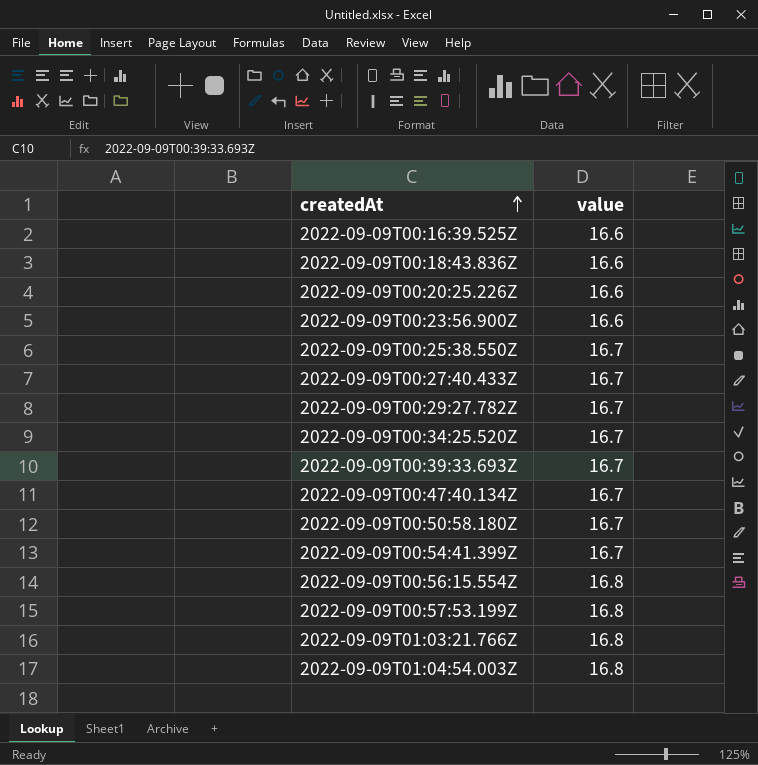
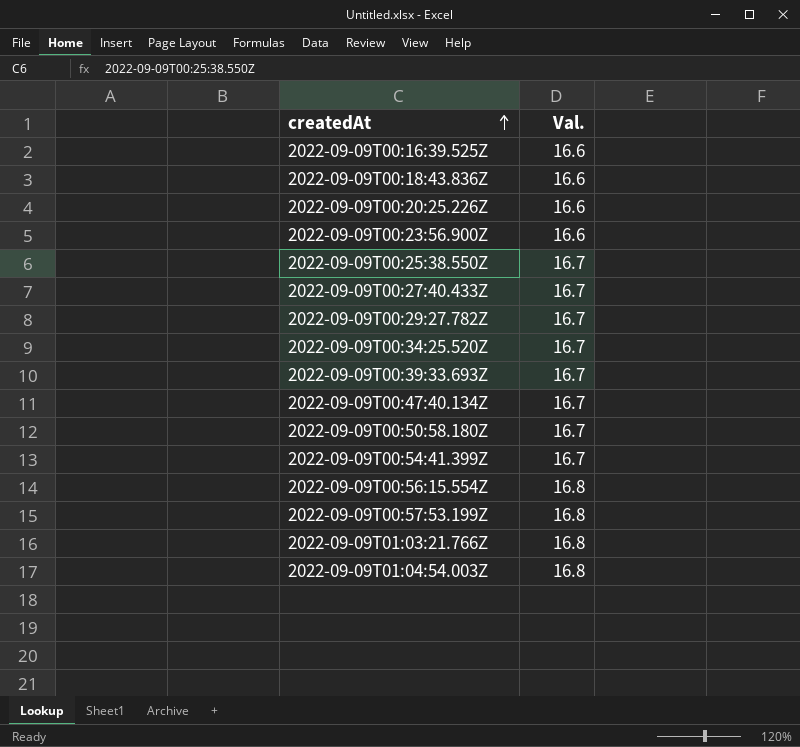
column name: value -> Val.

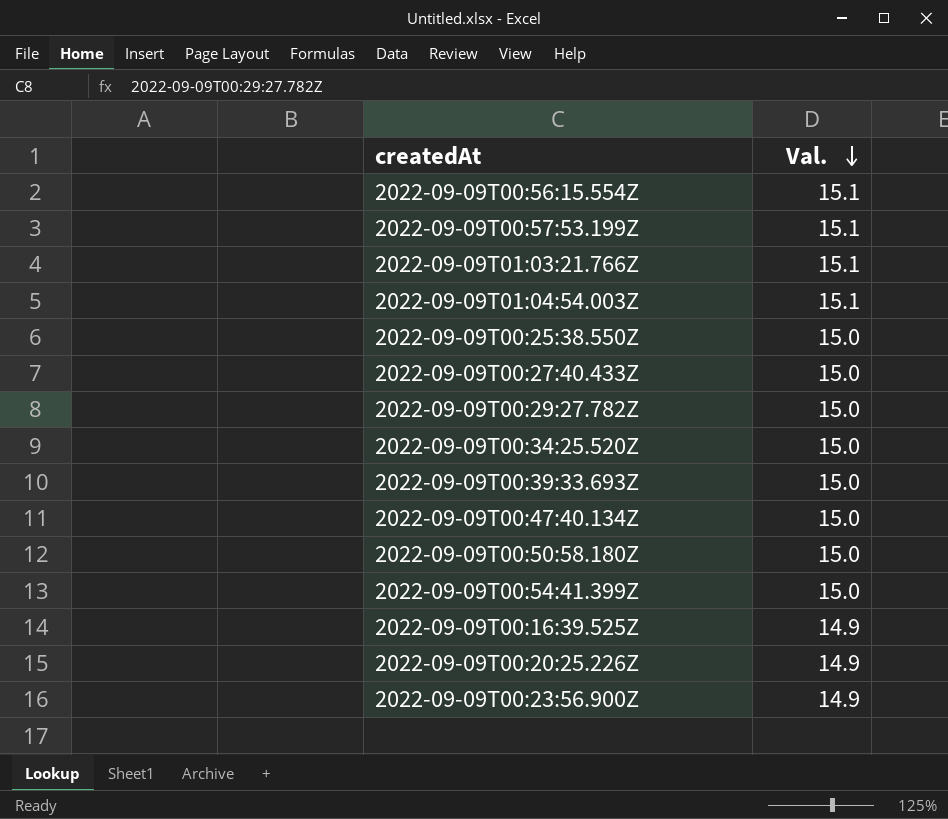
row order: createdAt ascending -> Val. descending
row 2022-09-09T00:18:43.836Z: 16.6 -> none
2022-09-09T00:56:15.554Z | Val.: 16.8 -> 15.1
2022-09-09T00:57:53.199Z | Val.: 16.8 -> 15.1
2022-09-09T01:03:21.766Z | Val.: 16.8 -> 15.1
2022-09-09T01:04:54.003Z | Val.: 16.8 -> 15.1
2022-09-09T00:25:38.550Z | Val.: 16.7 -> 15.0
2022-09-09T00:27:40.433Z | Val.: 16.7 -> 15.0
2022-09-09T00:29:27.782Z | Val.: 16.7 -> 15.0
2022-09-09T00:34:25.520Z | Val.: 16.7 -> 15.0
2022-09-09T00:39:33.693Z | Val.: 16.7 -> 15.0
2022-09-09T00:47:40.134Z | Val.: 16.7 -> 15.0
2022-09-09T00:50:58.180Z | Val.: 16.7 -> 15.0
2022-09-09T00:54:41.399Z | Val.: 16.7 -> 15.0
2022-09-09T00:16:39.525Z | Val.: 16.6 -> 14.9
2022-09-09T00:20:25.226Z | Val.: 16.6 -> 14.9
2022-09-09T00:23:56.900Z | Val.: 16.6 -> 14.9

